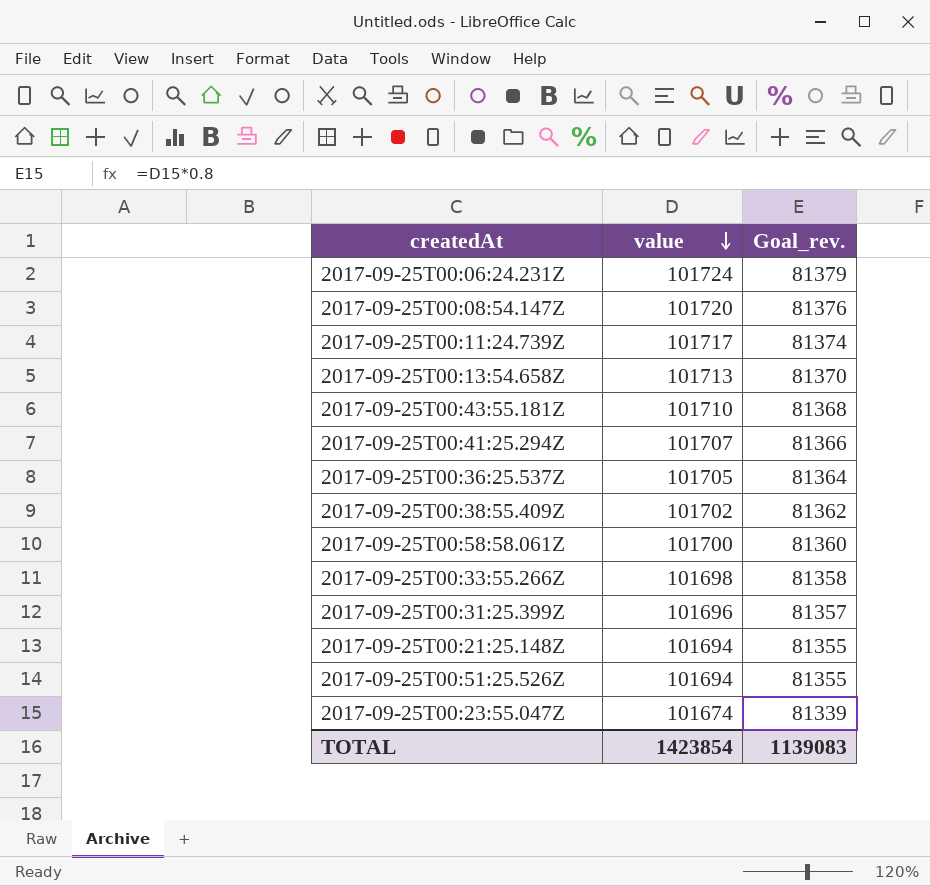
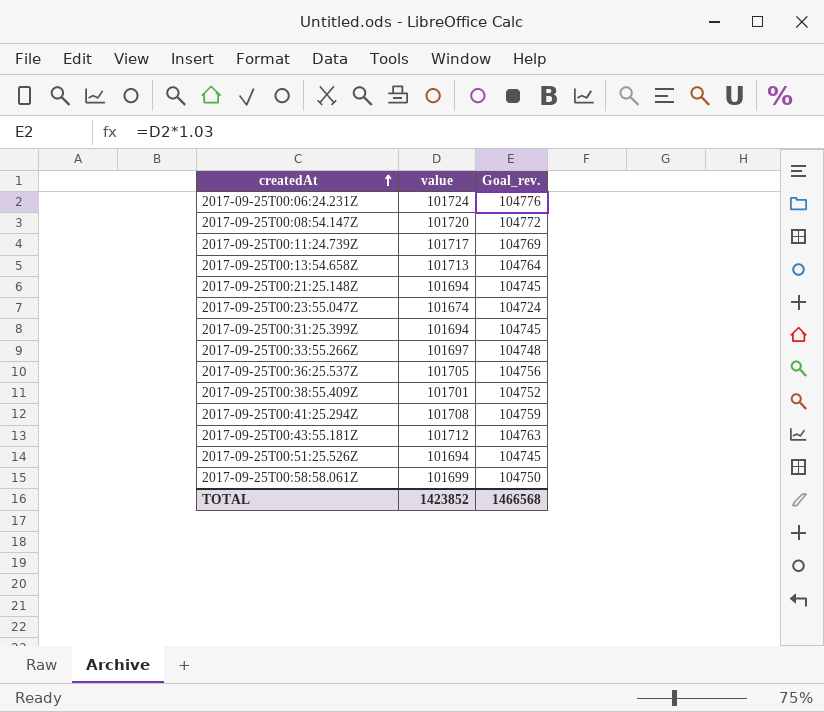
row order: value descending -> createdAt ascending
column Goal_rev. | formula: [value] * 0.8 -> [value] * 1.03
2017-09-25T00:31:25.399Z | value: 101696 -> 101694
2017-09-25T00:33:55.266Z | value: 101698 -> 101697
2017-09-25T00:38:55.409Z | value: 101702 -> 101701
2017-09-25T00:41:25.294Z | value: 101707 -> 101708
2017-09-25T00:43:55.181Z | value: 101710 -> 101712
2017-09-25T00:58:58.061Z | value: 101700 -> 101699
TOTAL | value: 1423854 -> 1423852
TOTAL | Goal_rev.: 1139083 -> 1466568

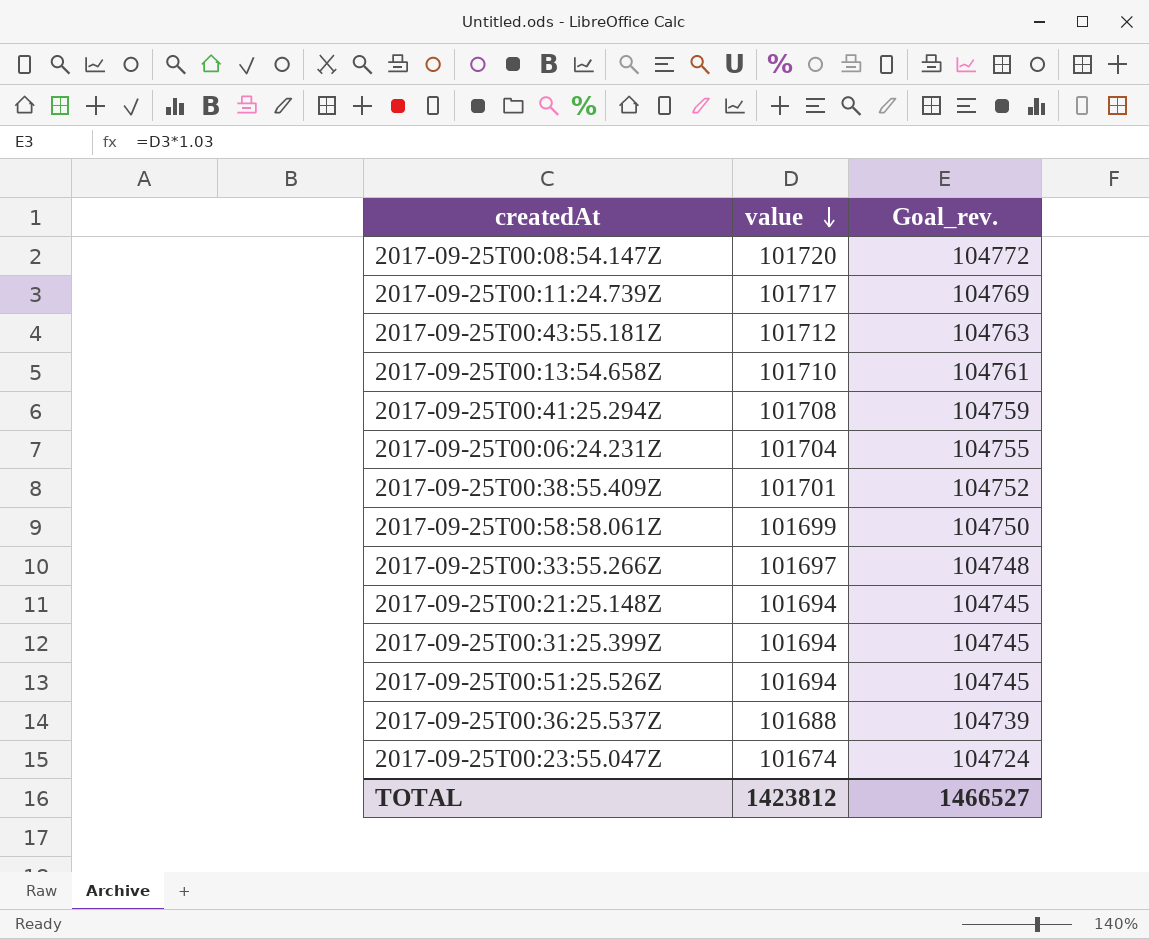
row order: createdAt ascending -> value descending
2017-09-25T00:13:54.658Z | value: 101713 -> 101710
2017-09-25T00:13:54.658Z | Goal_rev.: 104764 -> 104761
2017-09-25T00:06:24.231Z | value: 101724 -> 101704
2017-09-25T00:06:24.231Z | Goal_rev.: 104776 -> 104755
2017-09-25T00:36:25.537Z | value: 101705 -> 101688
2017-09-25T00:36:25.537Z | Goal_rev.: 104756 -> 104739
TOTAL | value: 1423852 -> 1423812
TOTAL | Goal_rev.: 1466568 -> 1466527

